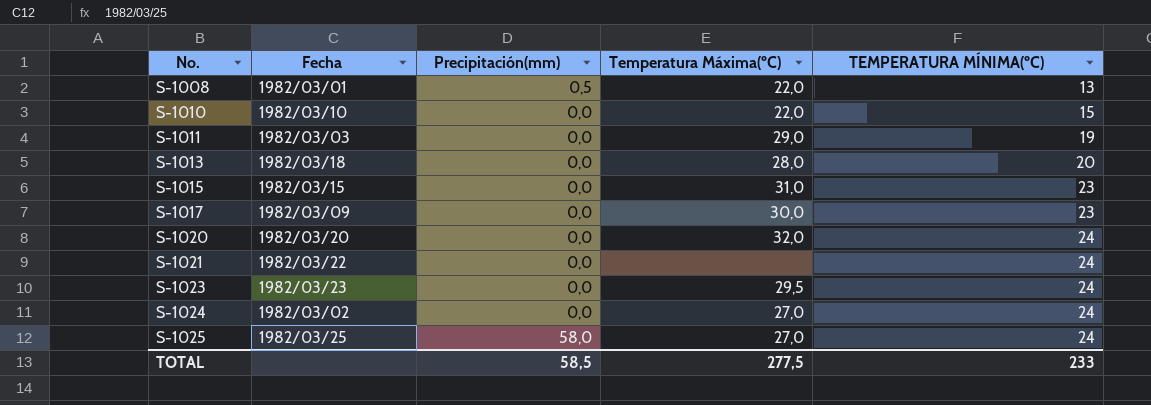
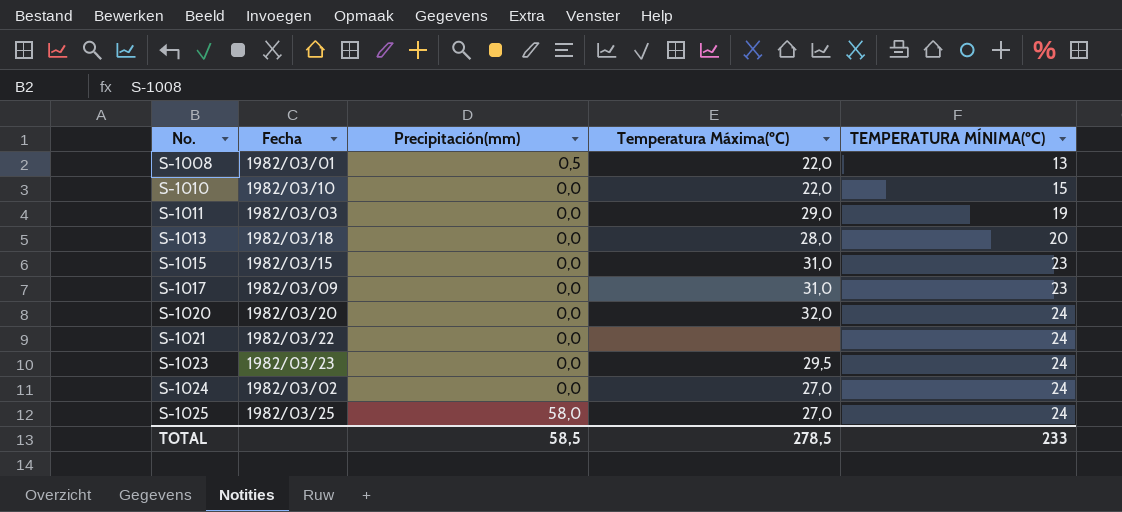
S-1017 | Temperatura Máxima(ºC): 30,0 -> 31,0
TOTAL | Temperatura Máxima(ºC): 277,5 -> 278,5

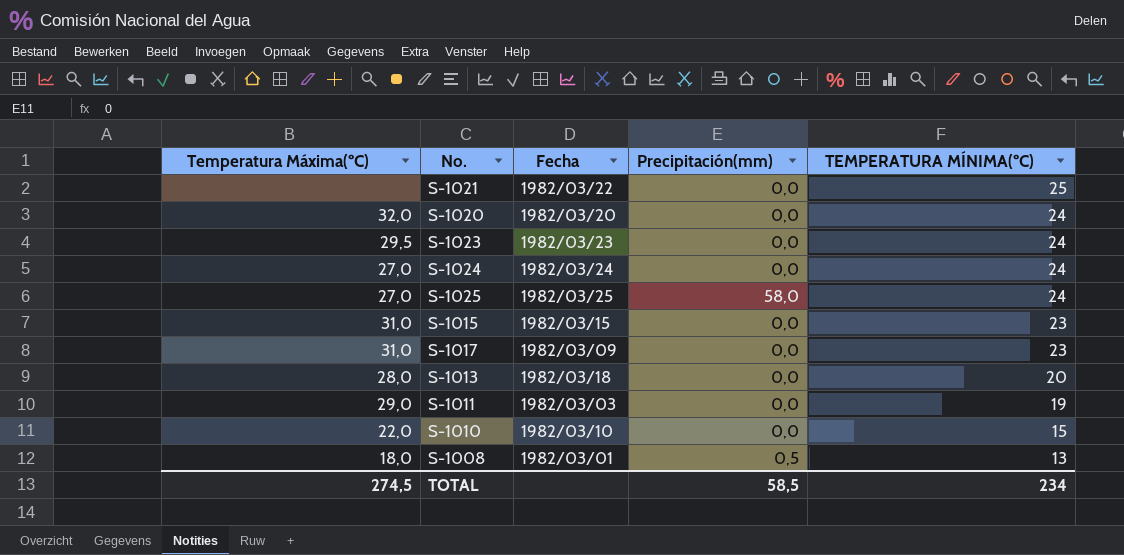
row order: No. ascending -> TEMPERATURA MÍNIMA(ºC) descending
column Temperatura Máxima(ºC) | position: 4 -> 1
S-1021 | TEMPERATURA MÍNIMA(ºC): 24 -> 25
S-1024 | Fecha: 1982/03/02 -> 1982/03/24
S-1008 | Temperatura Máxima(ºC): 22,0 -> 18,0
TOTAL | Temperatura Máxima(ºC): 278,5 -> 274,5
TOTAL | TEMPERATURA MÍNIMA(ºC): 233 -> 234

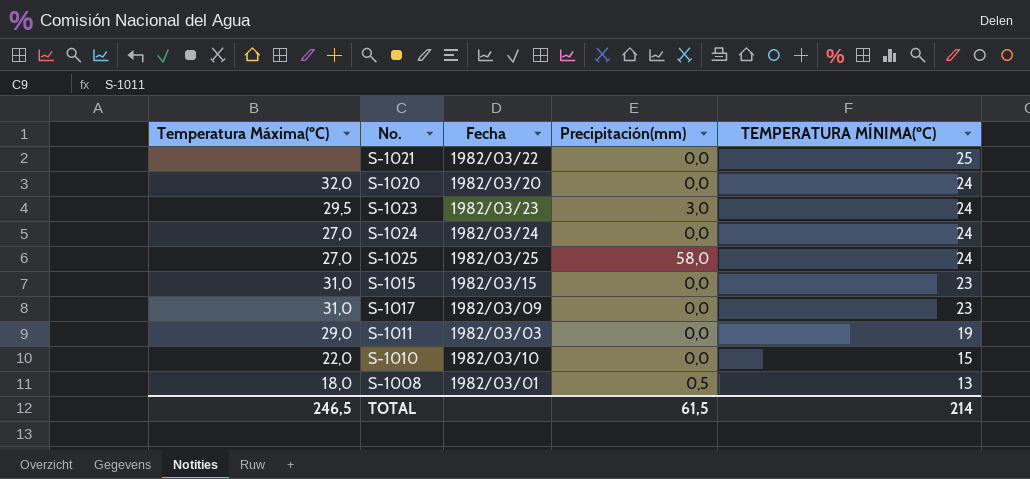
row S-1013: 28,0 | 1982/03/18 | 0,0 | 20 -> none
S-1023 | Precipitación(mm): 0,0 -> 3,0
TOTAL | Temperatura Máxima(ºC): 274,5 -> 246,5
TOTAL | Precipitación(mm): 58,5 -> 61,5
TOTAL | TEMPERATURA MÍNIMA(ºC): 234 -> 214

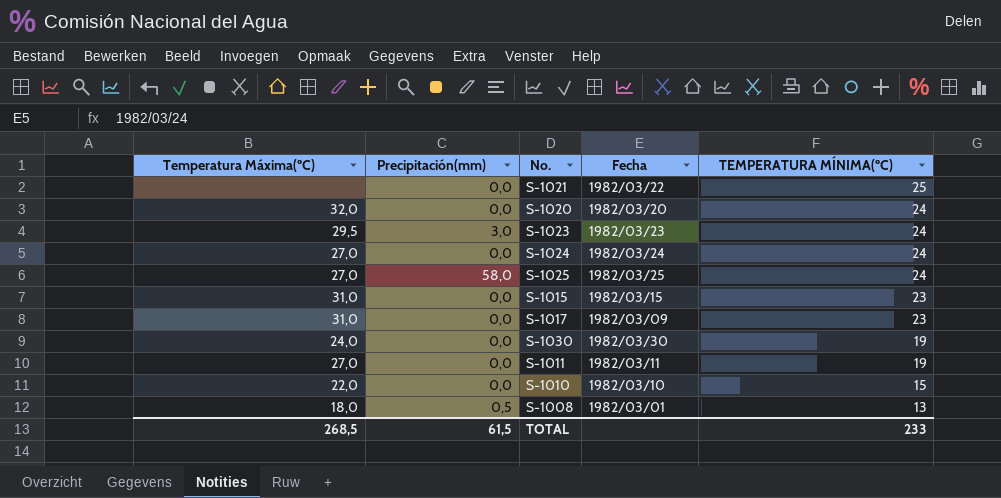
column Precipitación(mm) | position: 4 -> 2
row S-1030: none -> 24,0 | 0,0 | 1982/03/30 | 19
S-1011 | Temperatura Máxima(ºC): 29,0 -> 27,0
S-1011 | Fecha: 1982/03/03 -> 1982/03/11
TOTAL | Temperatura Máxima(ºC): 246,5 -> 268,5
TOTAL | TEMPERATURA MÍNIMA(ºC): 214 -> 233

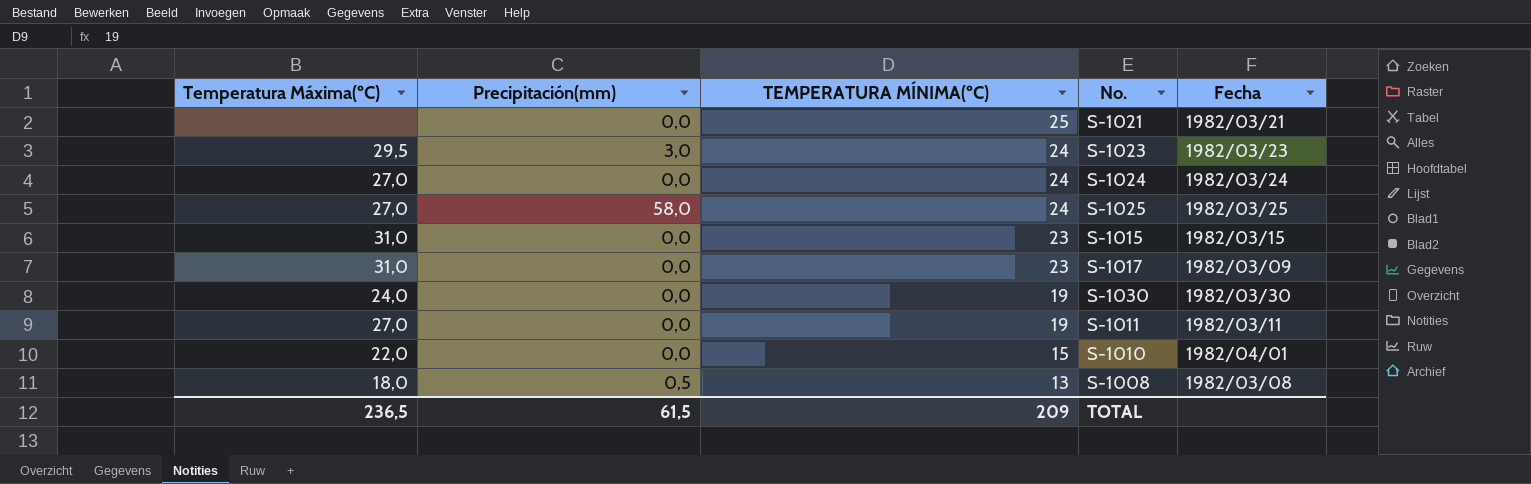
column TEMPERATURA MÍNIMA(ºC) | position: 5 -> 3
row S-1020: 32,0 | 0,0 | 1982/03/20 | 24 -> none
S-1021 | Fecha: 1982/03/22 -> 1982/03/21
S-1010 | Fecha: 1982/03/10 -> 1982/04/01
S-1008 | Fecha: 1982/03/01 -> 1982/03/08
TOTAL | Temperatura Máxima(ºC): 268,5 -> 236,5
TOTAL | TEMPERATURA MÍNIMA(ºC): 233 -> 209

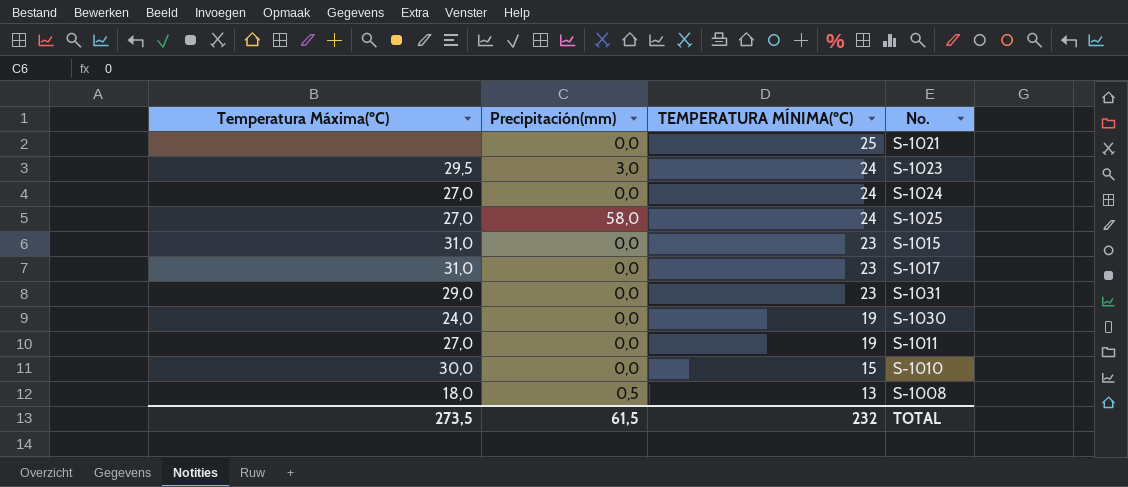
column Fecha | position: 5 -> none
row S-1031: none -> 29,0 | 0,0 | 23
S-1010 | Temperatura Máxima(ºC): 22,0 -> 30,0
TOTAL | Temperatura Máxima(ºC): 236,5 -> 273,5
TOTAL | TEMPERATURA MÍNIMA(ºC): 209 -> 232

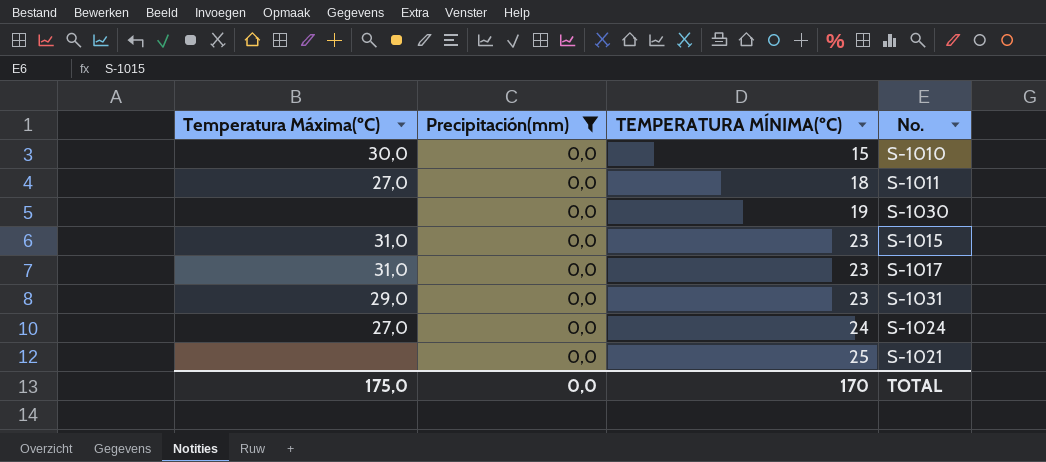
filter: none -> Precipitación(mm) = 0,0
row order: TEMPERATURA MÍNIMA(ºC) descending -> TEMPERATURA MÍNIMA(ºC) ascending
S-1011 | TEMPERATURA MÍNIMA(ºC): 19 -> 18
S-1030 | Temperatura Máxima(ºC): 24,0 -> none
TOTAL | Temperatura Máxima(ºC): 273,5 -> 175,0
TOTAL | Precipitación(mm): 61,5 -> 0,0
TOTAL | TEMPERATURA MÍNIMA(ºC): 232 -> 170

